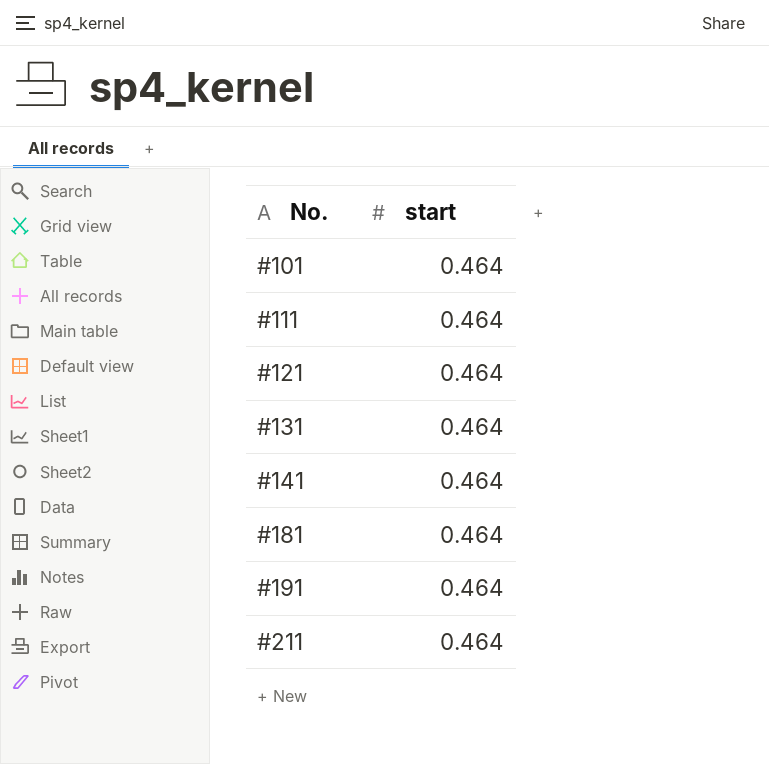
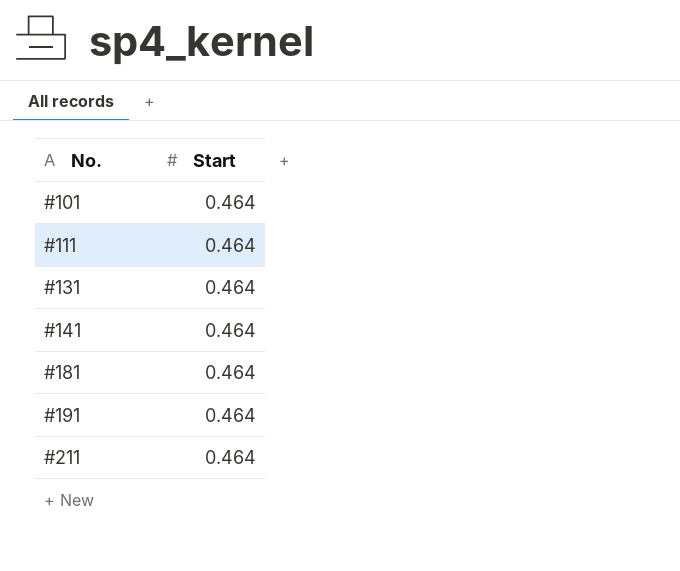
column name: start -> Start
row #121: 0.464 -> none

